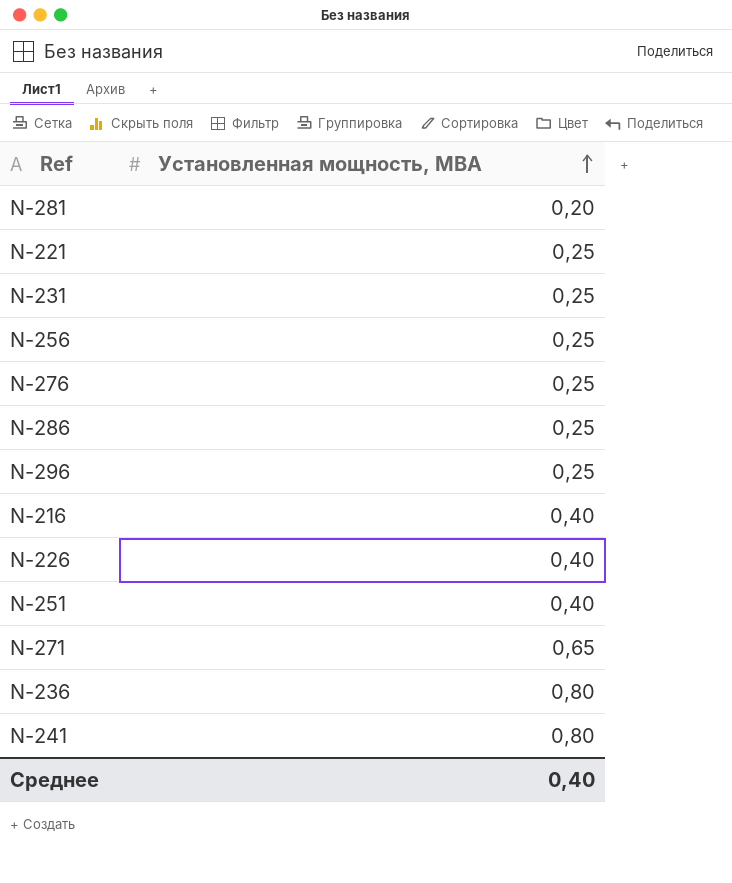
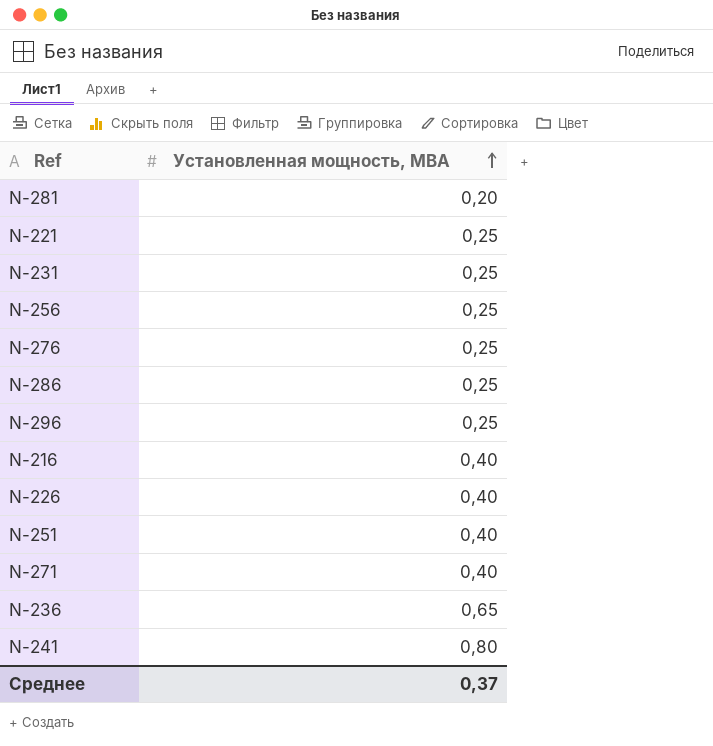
N-271 | Установленная мощность, МВА: 0,65 -> 0,40
N-236 | Установленная мощность, МВА: 0,80 -> 0,65
Среднее | Установленная мощность, МВА: 0,40 -> 0,37

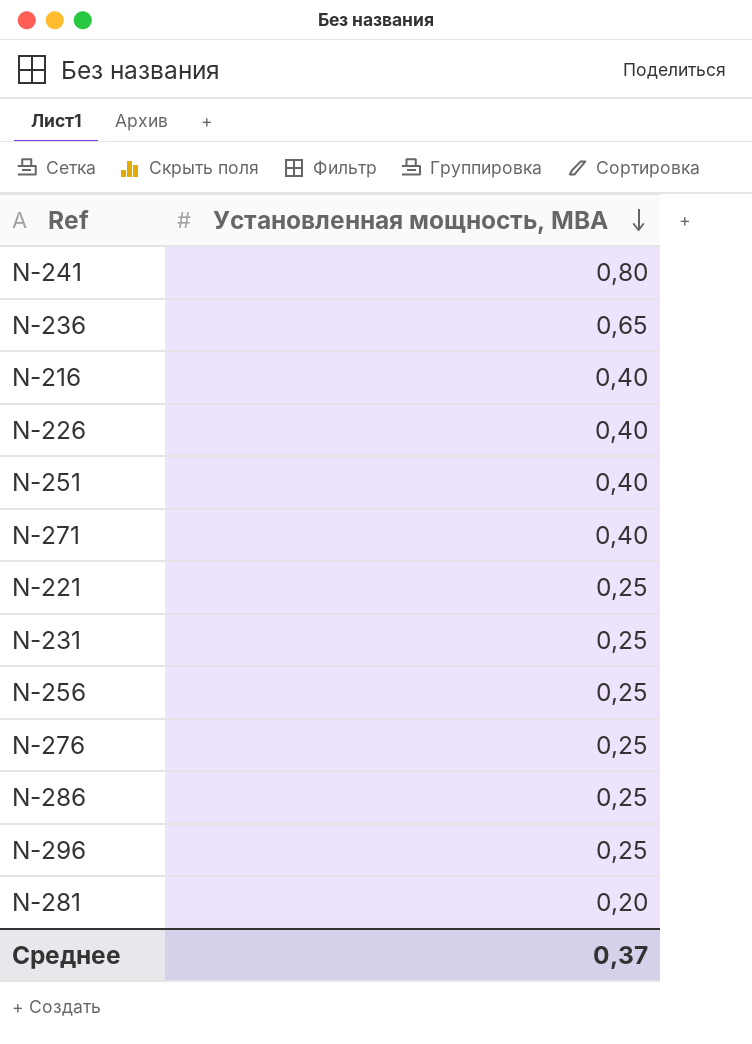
row order: Установленная мощность, МВА ascending -> Установленная мощность, МВА descending

